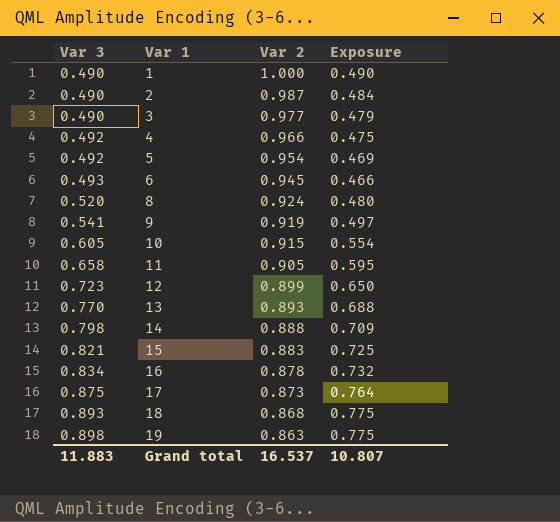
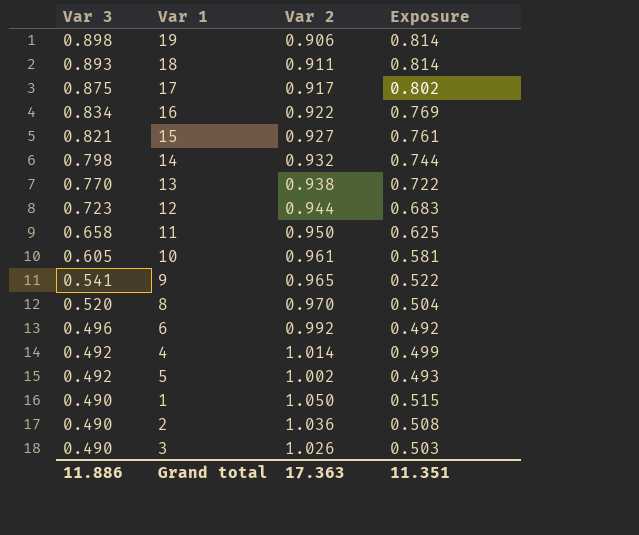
row order: Var 3 ascending -> Var 3 descending
19 | Var 2: 0.863 -> 0.906
19 | Exposure: 0.775 -> 0.814
18 | Var 2: 0.868 -> 0.911
18 | Exposure: 0.775 -> 0.814
17 | Var 2: 0.873 -> 0.917
17 | Exposure: 0.764 -> 0.802
16 | Var 2: 0.878 -> 0.922
16 | Exposure: 0.732 -> 0.769
15 | Var 2: 0.883 -> 0.927
15 | Exposure: 0.725 -> 0.761
14 | Var 2: 0.888 -> 0.932
14 | Exposure: 0.709 -> 0.744
13 | Var 2: 0.893 -> 0.938
13 | Exposure: 0.688 -> 0.722
12 | Var 2: 0.899 -> 0.944
12 | Exposure: 0.650 -> 0.683
11 | Var 2: 0.905 -> 0.950
11 | Exposure: 0.595 -> 0.625
10 | Var 2: 0.915 -> 0.961
10 | Exposure: 0.554 -> 0.581
9 | Var 2: 0.919 -> 0.965
9 | Exposure: 0.497 -> 0.522
8 | Var 2: 0.924 -> 0.970
8 | Exposure: 0.480 -> 0.504
6 | Var 3: 0.493 -> 0.496
6 | Var 2: 0.945 -> 0.992
6 | Exposure: 0.466 -> 0.492
4 | Var 2: 0.966 -> 1.014
4 | Exposure: 0.475 -> 0.499
5 | Var 2: 0.954 -> 1.002
5 | Exposure: 0.469 -> 0.493
1 | Var 2: 1.000 -> 1.050
1 | Exposure: 0.490 -> 0.515
2 | Var 2: 0.987 -> 1.036
2 | Exposure: 0.484 -> 0.508
3 | Var 2: 0.977 -> 1.026
3 | Exposure: 0.479 -> 0.503
Grand total | Var 3: 11.883 -> 11.886
Grand total | Var 2: 16.537 -> 17.363
Grand total | Exposure: 10.807 -> 11.351

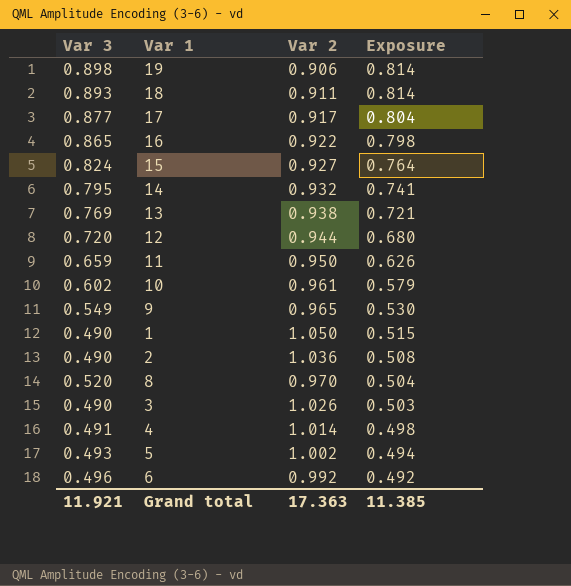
row order: Var 3 descending -> Exposure descending
17 | Var 3: 0.875 -> 0.877
17 | Exposure: 0.802 -> 0.804
16 | Var 3: 0.834 -> 0.865
16 | Exposure: 0.769 -> 0.798
15 | Var 3: 0.821 -> 0.824
15 | Exposure: 0.761 -> 0.764
14 | Var 3: 0.798 -> 0.795
14 | Exposure: 0.744 -> 0.741
13 | Var 3: 0.770 -> 0.769
13 | Exposure: 0.722 -> 0.721
12 | Var 3: 0.723 -> 0.720
12 | Exposure: 0.683 -> 0.680
11 | Var 3: 0.658 -> 0.659
11 | Exposure: 0.625 -> 0.626
10 | Var 3: 0.605 -> 0.602
10 | Exposure: 0.581 -> 0.579
9 | Var 3: 0.541 -> 0.549
9 | Exposure: 0.522 -> 0.530
4 | Var 3: 0.492 -> 0.491
4 | Exposure: 0.499 -> 0.498
5 | Var 3: 0.492 -> 0.493
5 | Exposure: 0.493 -> 0.494
Grand total | Var 3: 11.886 -> 11.921
Grand total | Exposure: 11.351 -> 11.385

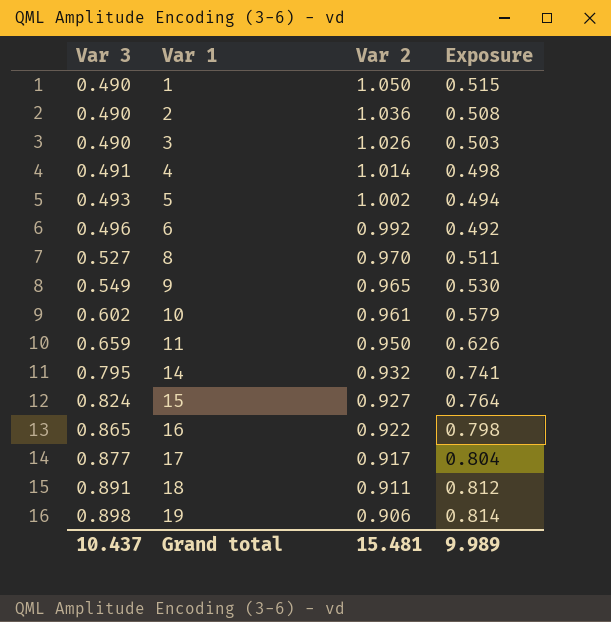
row order: Exposure descending -> Var 3 ascending
row 13: 0.769 | 0.938 | 0.721 -> none
row 12: 0.720 | 0.944 | 0.680 -> none
8 | Var 3: 0.520 -> 0.527
8 | Exposure: 0.504 -> 0.511
18 | Var 3: 0.893 -> 0.891
18 | Exposure: 0.814 -> 0.812
Grand total | Var 3: 11.921 -> 10.437
Grand total | Var 2: 17.363 -> 15.481
Grand total | Exposure: 11.385 -> 9.989

